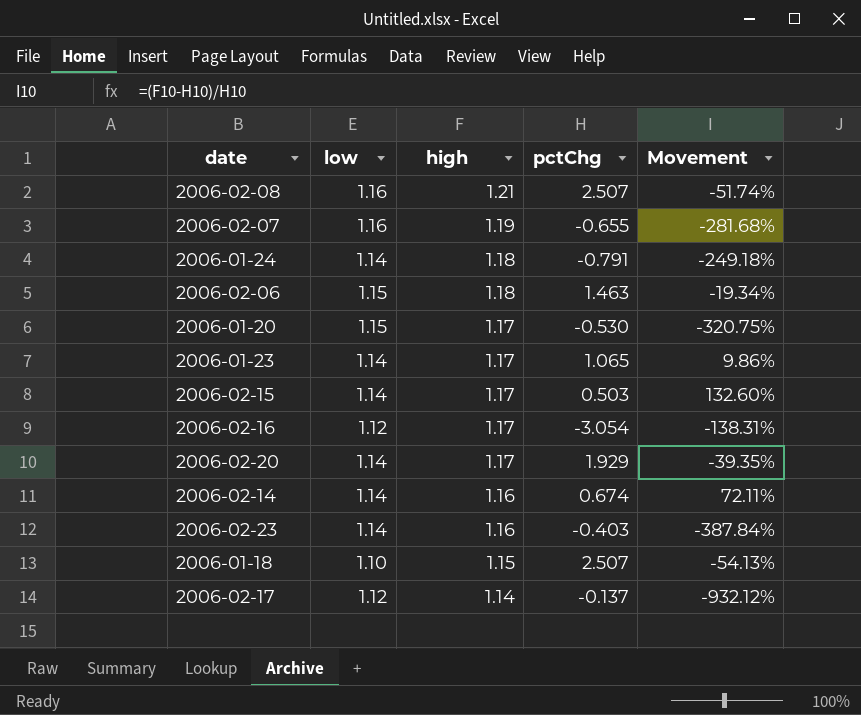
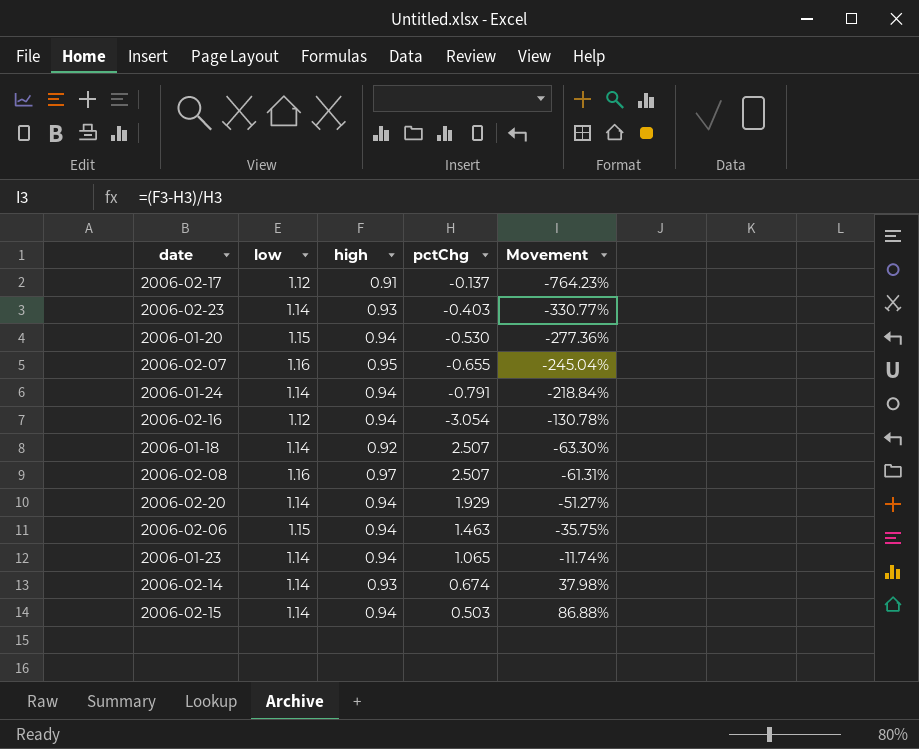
row order: high descending -> Movement ascending
2006-02-17 | high: 1.14 -> 0.91
2006-02-17 | Movement: -932.12% -> -764.23%
2006-02-23 | high: 1.16 -> 0.93
2006-02-23 | Movement: -387.84% -> -330.77%
2006-01-20 | high: 1.17 -> 0.94
2006-01-20 | Movement: -320.75% -> -277.36%
2006-02-07 | high: 1.19 -> 0.95
2006-02-07 | Movement: -281.68% -> -245.04%
2006-01-24 | high: 1.18 -> 0.94
2006-01-24 | Movement: -249.18% -> -218.84%
2006-02-16 | high: 1.17 -> 0.94
2006-02-16 | Movement: -138.31% -> -130.78%
2006-01-18 | low: 1.10 -> 1.14
2006-01-18 | high: 1.15 -> 0.92
2006-01-18 | Movement: -54.13% -> -63.30%
2006-02-08 | high: 1.21 -> 0.97
2006-02-08 | Movement: -51.74% -> -61.31%
2006-02-20 | high: 1.17 -> 0.94
2006-02-20 | Movement: -39.35% -> -51.27%
2006-02-06 | high: 1.18 -> 0.94
2006-02-06 | Movement: -19.34% -> -35.75%
2006-01-23 | high: 1.17 -> 0.94
2006-01-23 | Movement: 9.86% -> -11.74%
2006-02-14 | high: 1.16 -> 0.93
2006-02-14 | Movement: 72.11% -> 37.98%
2006-02-15 | high: 1.17 -> 0.94
2006-02-15 | Movement: 132.60% -> 86.88%

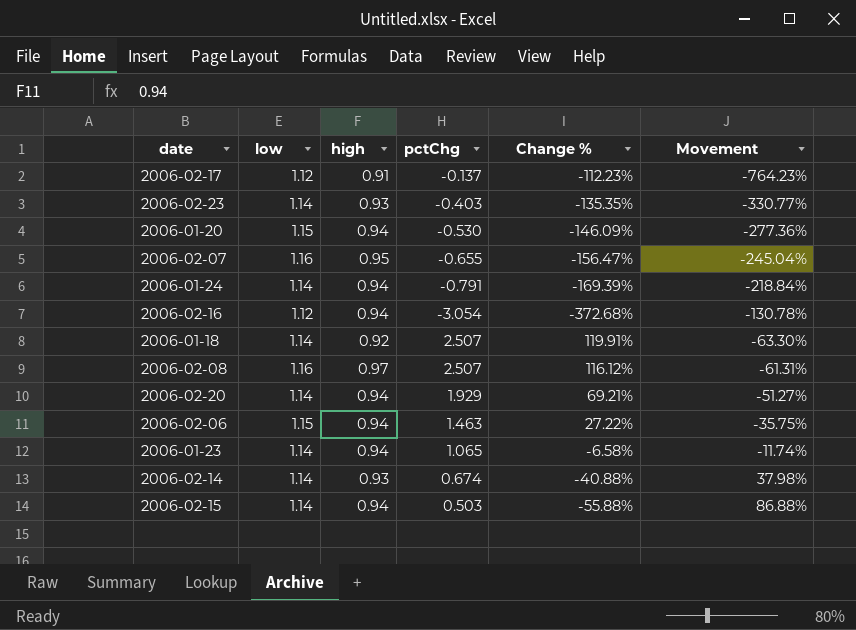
column Change % | formula: none -> ([pctChg] - [low]) / [low]

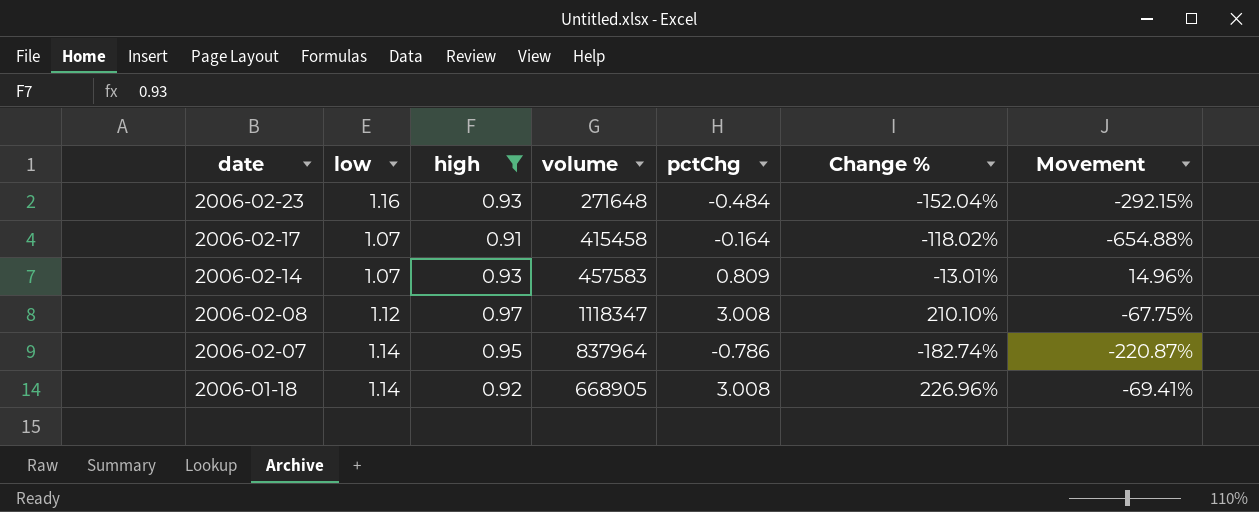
filter: none -> high != 0.94
row order: Movement ascending -> date descending
column volume | position: none -> 4
column Change % | formula: ([pctChg] - [low]) / [low] -> ([pctChg] - [high]) / [high]
2006-02-23 | low: 1.14 -> 1.16
2006-02-23 | pctChg: -0.403 -> -0.484
2006-02-23 | Movement: -330.77% -> -292.15%
2006-02-17 | low: 1.12 -> 1.07
2006-02-17 | pctChg: -0.137 -> -0.164
2006-02-17 | Movement: -764.23% -> -654.88%
2006-02-14 | low: 1.14 -> 1.07
2006-02-14 | pctChg: 0.674 -> 0.809
2006-02-14 | Movement: 37.98% -> 14.96%
2006-02-08 | low: 1.16 -> 1.12
2006-02-08 | pctChg: 2.507 -> 3.008
2006-02-08 | Movement: -61.31% -> -67.75%
2006-02-07 | low: 1.16 -> 1.14
2006-02-07 | pctChg: -0.655 -> -0.786
2006-02-07 | Movement: -245.04% -> -220.87%
2006-01-18 | pctChg: 2.507 -> 3.008
2006-01-18 | Movement: -63.30% -> -69.41%

